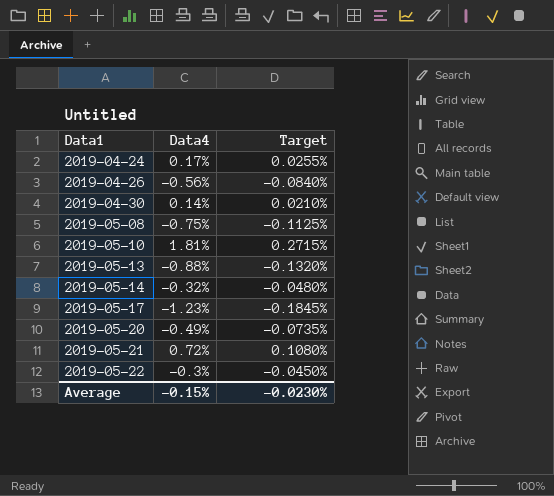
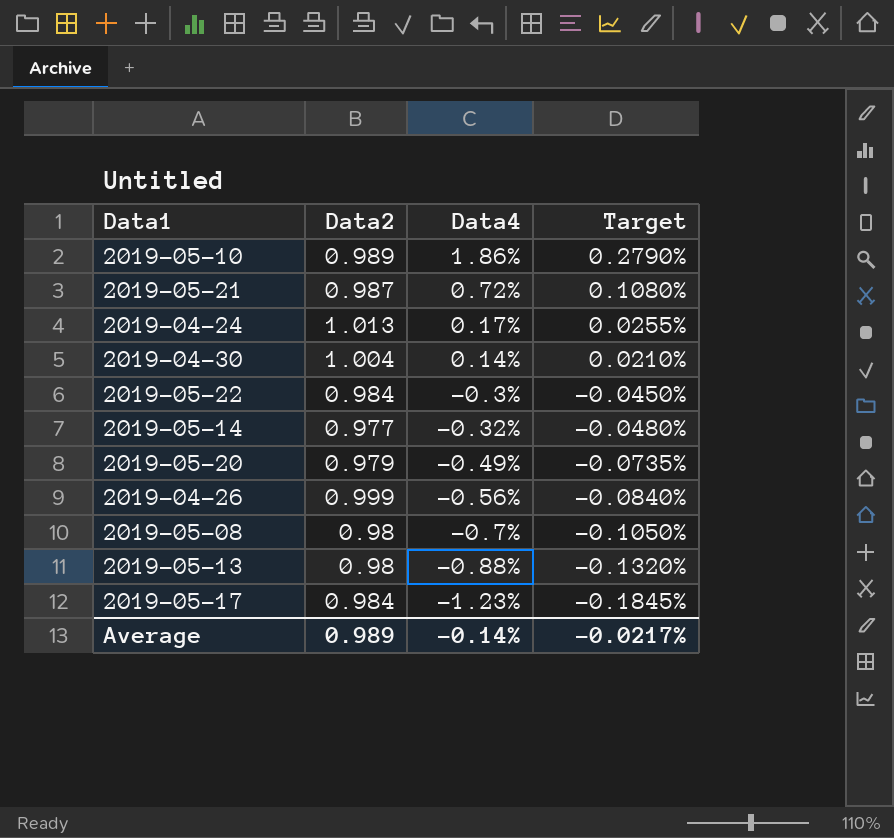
row order: Data1 ascending -> Data4 descending
column Data2 | position: none -> 2
2019-05-10 | Data4: 1.81% -> 1.86%
2019-05-10 | Target: 0.2715% -> 0.2790%
2019-05-08 | Data4: -0.75% -> -0.7%
2019-05-08 | Target: -0.1125% -> -0.1050%
Average | Data4: -0.15% -> -0.14%
Average | Target: -0.0230% -> -0.0217%

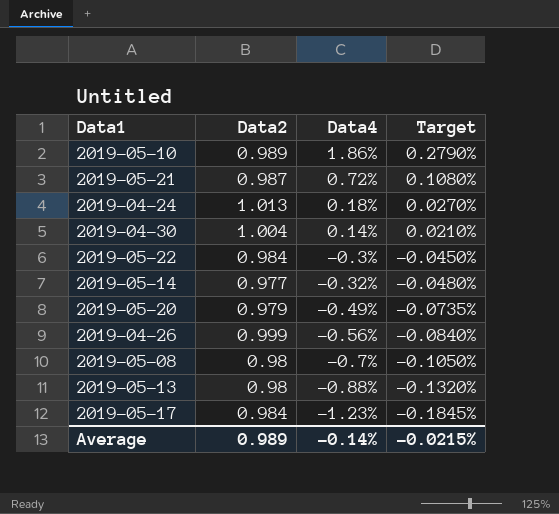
2019-04-24 | Data4: 0.17% -> 0.18%
2019-04-24 | Target: 0.0255% -> 0.0270%
Average | Target: -0.0217% -> -0.0215%

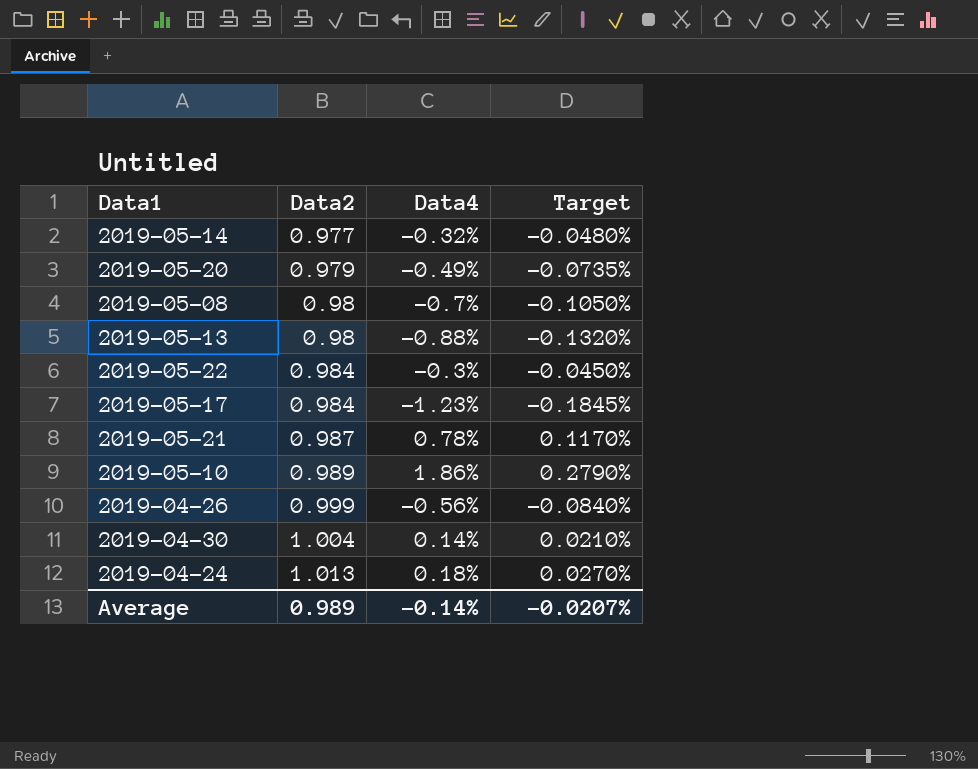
row order: Data4 descending -> Data2 ascending
2019-05-21 | Data4: 0.72% -> 0.78%
2019-05-21 | Target: 0.1080% -> 0.1170%
Average | Target: -0.0215% -> -0.0207%

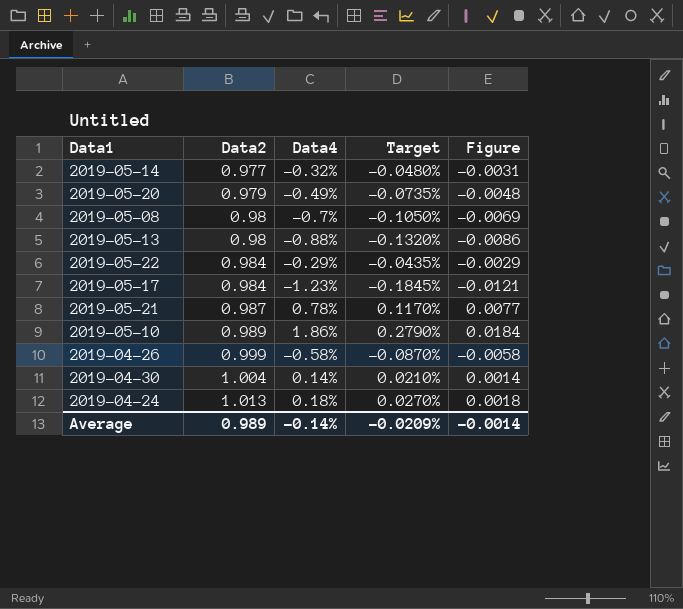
column Figure | formula: none -> [Data2] * [Data4]
2019-05-22 | Data4: -0.3% -> -0.29%
2019-05-22 | Target: -0.0450% -> -0.0435%
2019-04-26 | Data4: -0.56% -> -0.58%
2019-04-26 | Target: -0.0840% -> -0.0870%
Average | Target: -0.0207% -> -0.0209%

